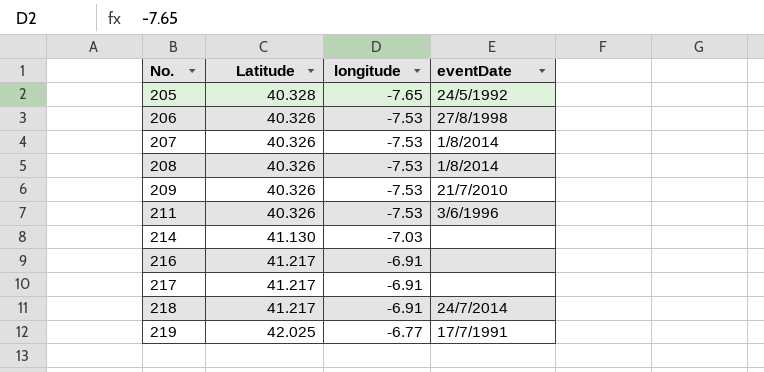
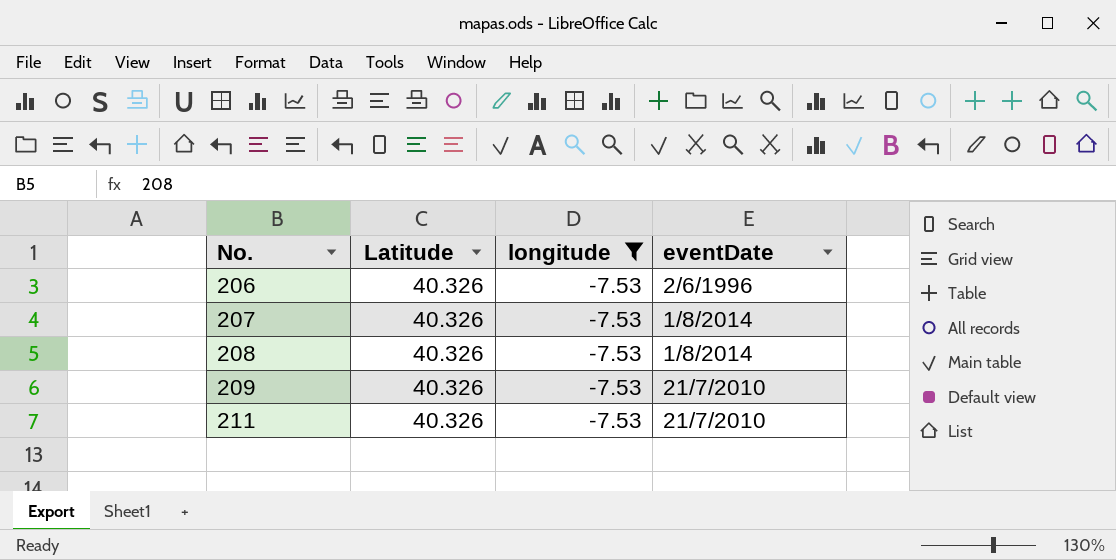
filter: none -> longitude = -7.53
206 | eventDate: 27/8/1998 -> 2/6/1996
211 | eventDate: 3/6/1996 -> 21/7/2010

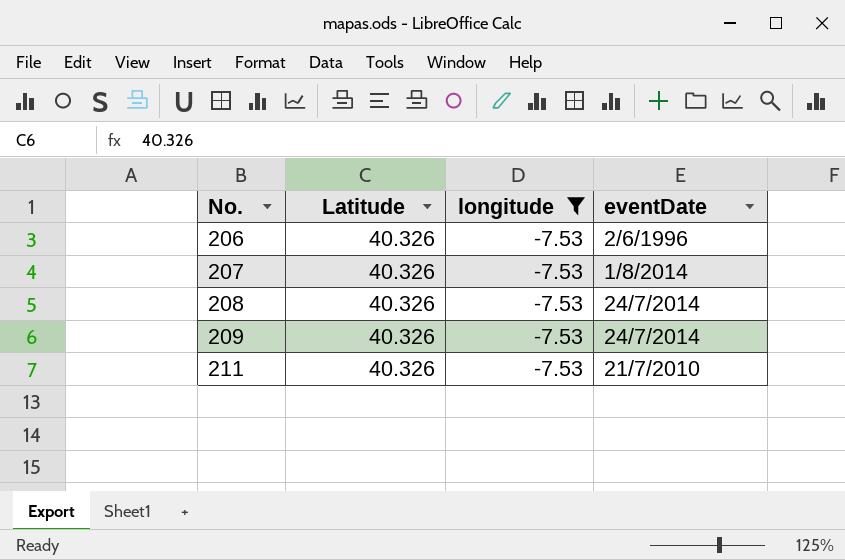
208 | eventDate: 1/8/2014 -> 24/7/2014
209 | eventDate: 21/7/2010 -> 24/7/2014

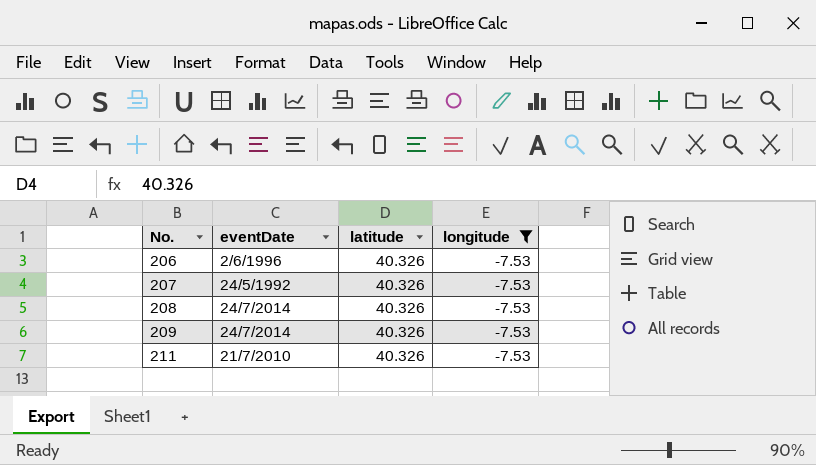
column eventDate | position: 4 -> 2
column name: Latitude -> latitude
207 | eventDate: 1/8/2014 -> 24/5/1992

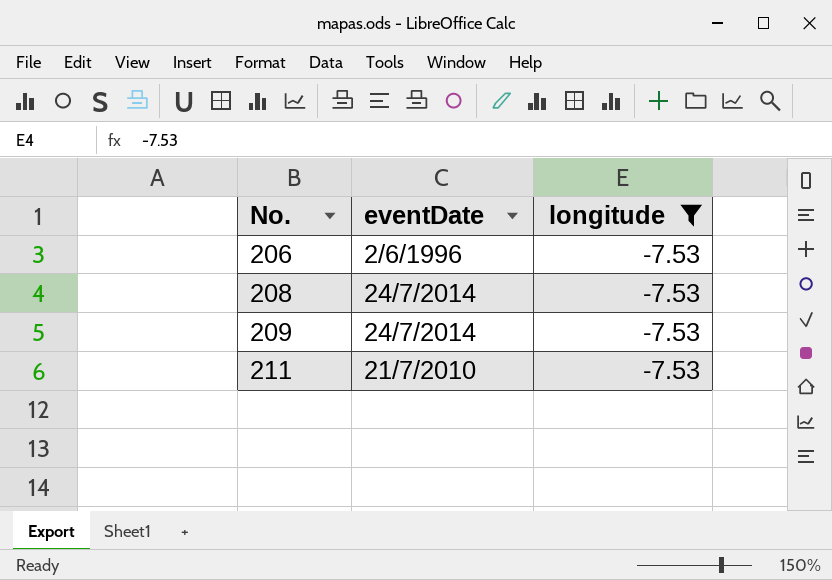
column latitude | position: 3 -> none
row 207: 24/5/1992 | 40.326 | -7.53 -> none

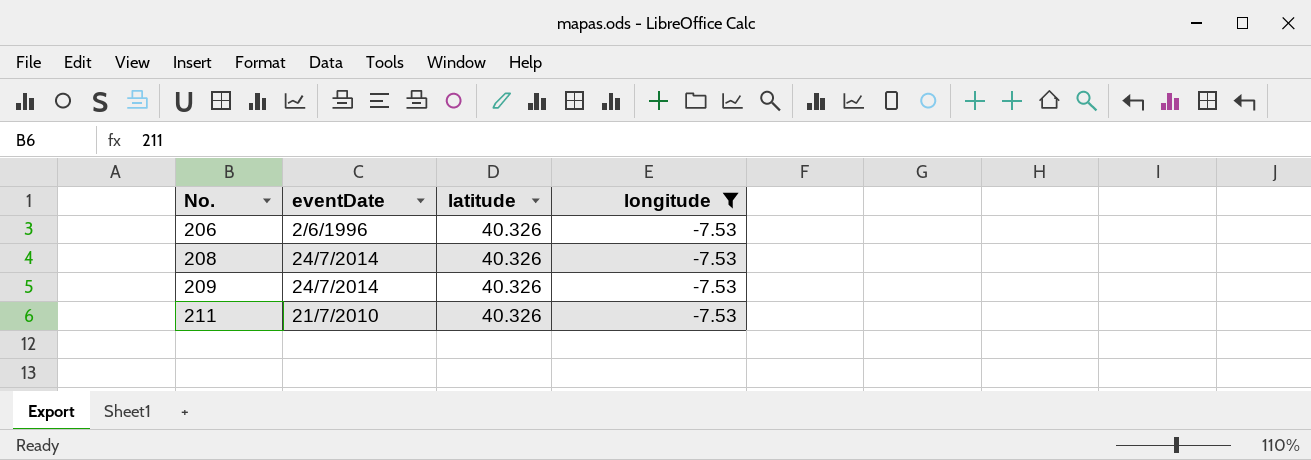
column latitude | position: none -> 3

